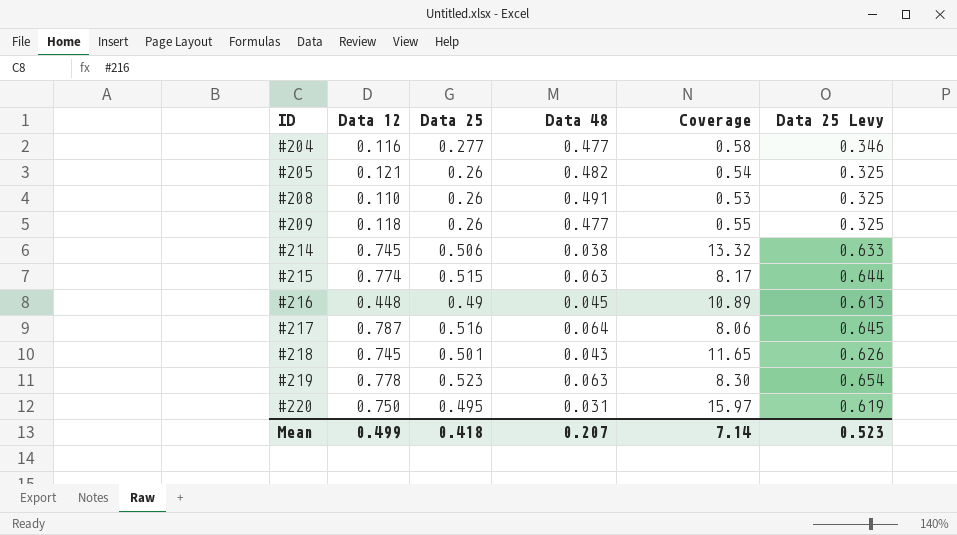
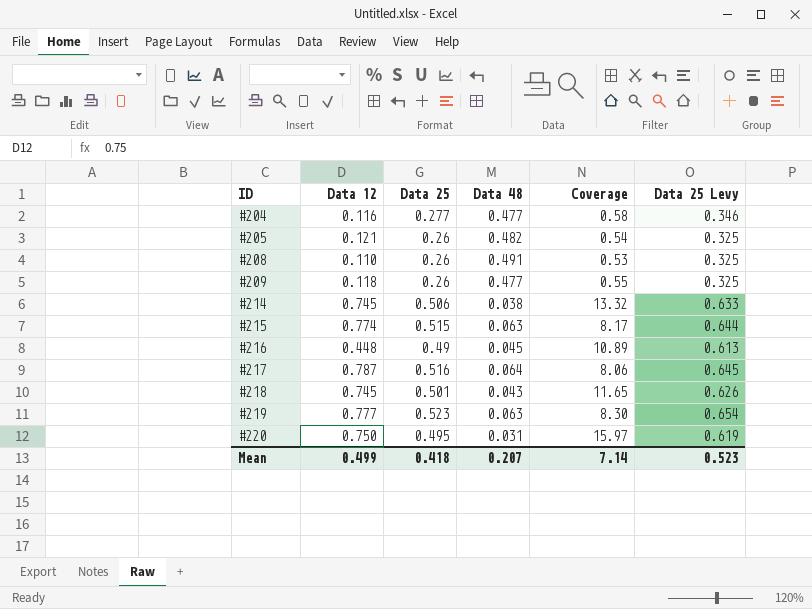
#219 | Data 12: 0.778 -> 0.777

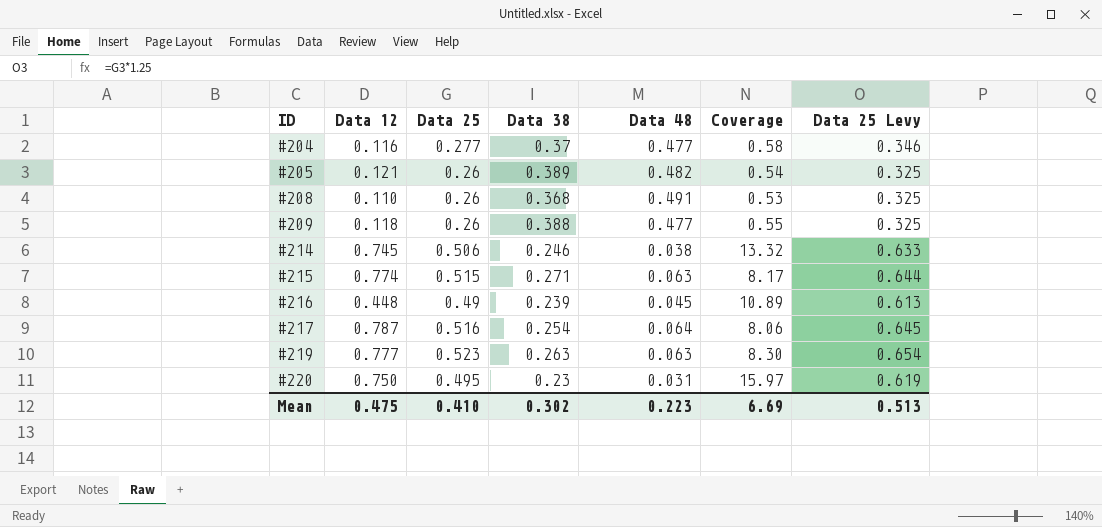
column Data 38 | position: none -> 4
row #218: 0.745 | 0.501 | 0.043 | 11.65 | 0.626 -> none
Mean | Data 12: 0.499 -> 0.475
Mean | Data 25: 0.418 -> 0.410
Mean | Data 48: 0.207 -> 0.223
Mean | Coverage: 7.14 -> 6.69
Mean | Data 25 Levy: 0.523 -> 0.513

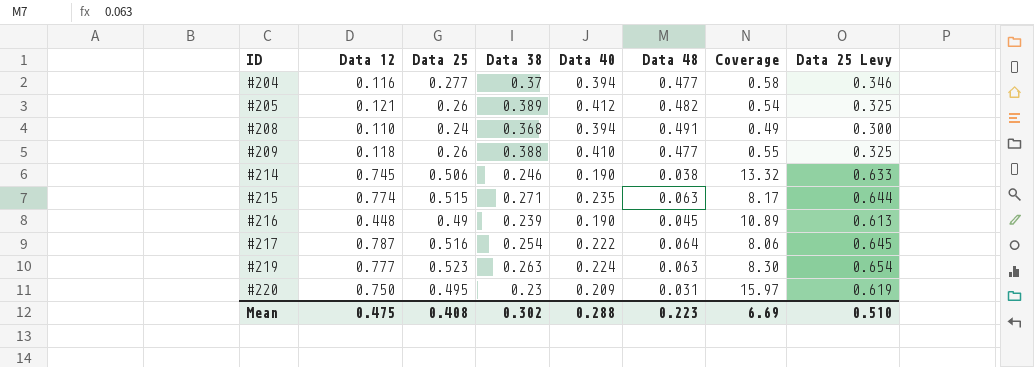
column Data 40 | position: none -> 5
#208 | Data 25: 0.26 -> 0.24
#208 | Coverage: 0.53 -> 0.49
#208 | Data 25 Levy: 0.325 -> 0.300
Mean | Data 25: 0.410 -> 0.408
Mean | Data 25 Levy: 0.513 -> 0.510

